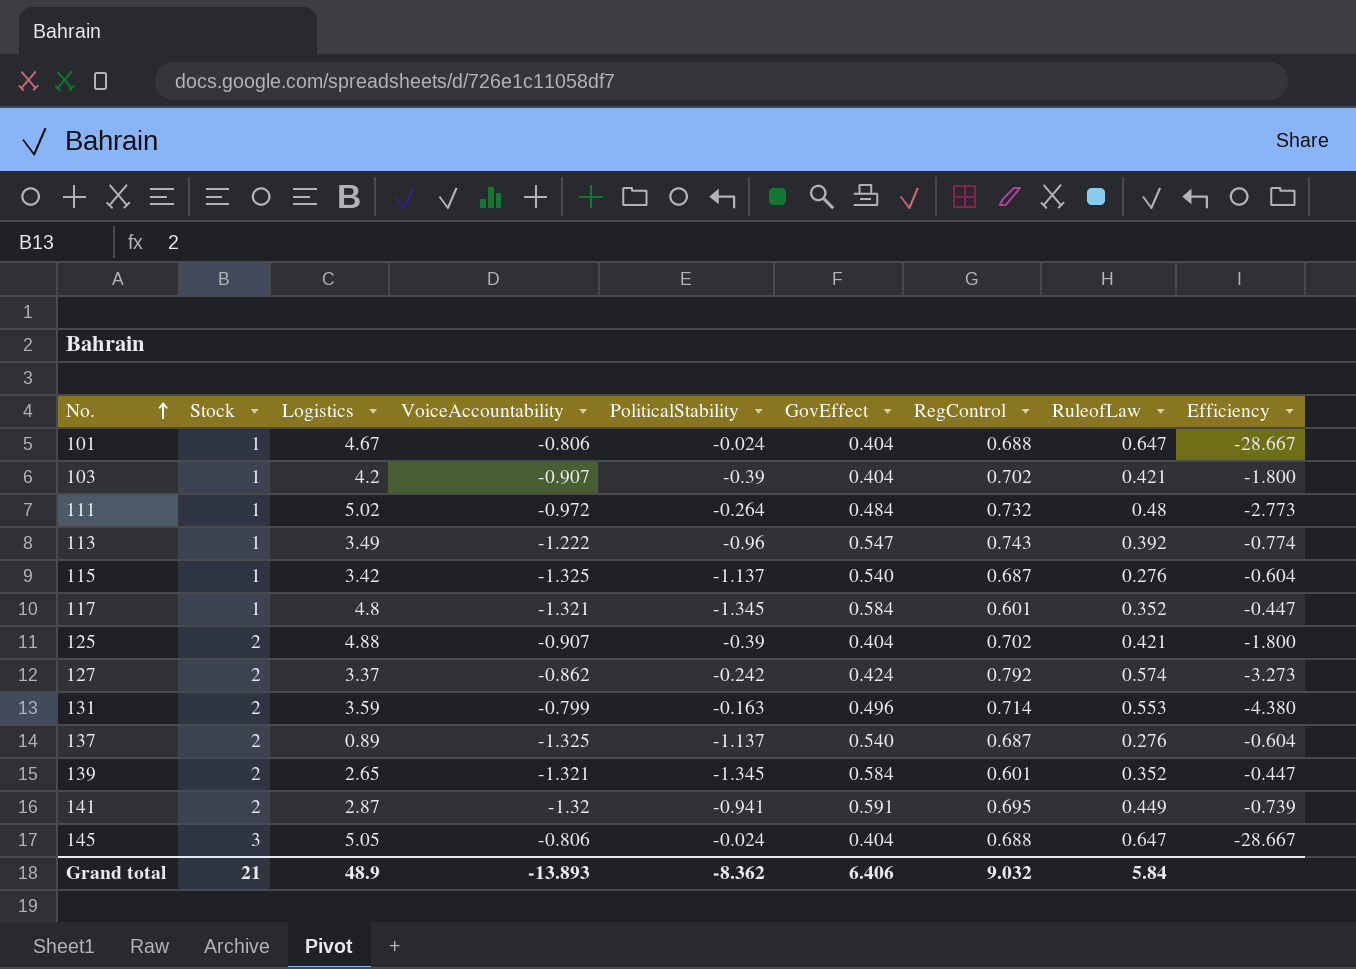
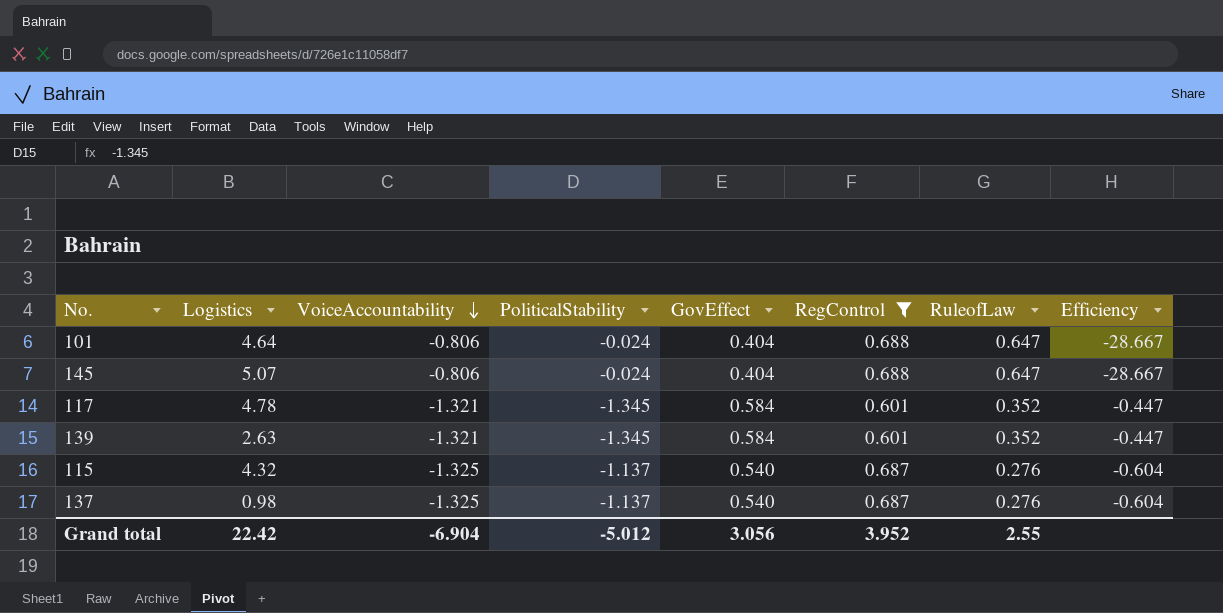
filter: none -> RegControl <= 0.688
row order: No. ascending -> VoiceAccountability descending
column Stock | position: 2 -> none
101 | Logistics: 4.67 -> 4.64
145 | Logistics: 5.05 -> 5.07
117 | Logistics: 4.8 -> 4.78
139 | Logistics: 2.65 -> 2.63
115 | Logistics: 3.42 -> 4.32
137 | Logistics: 0.89 -> 0.98
Grand total | Logistics: 48.9 -> 22.42
Grand total | VoiceAccountability: -13.893 -> -6.904
Grand total | PoliticalStability: -8.362 -> -5.012
Grand total | GovEffect: 6.406 -> 3.056
Grand total | RegControl: 9.032 -> 3.952
Grand total | RuleofLaw: 5.84 -> 2.55

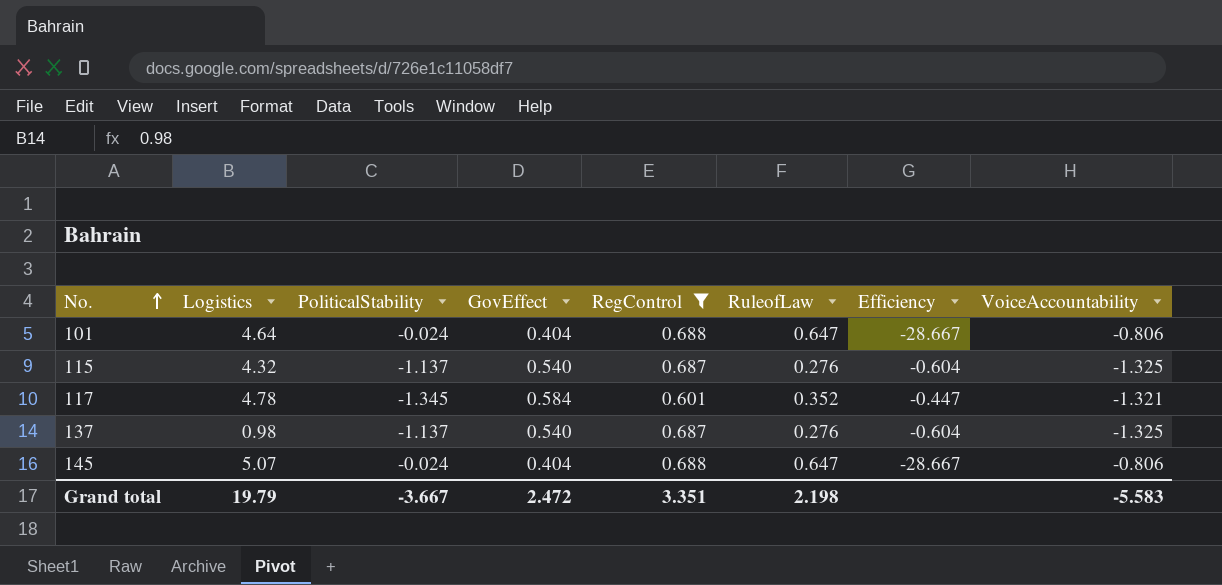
row order: VoiceAccountability descending -> No. ascending
column VoiceAccountability | position: 3 -> 8
row 139: 2.63 | -1.321 | -1.345 | 0.584 | 0.601 | 0.352 | -0.447 -> none
Grand total | Logistics: 22.42 -> 19.79
Grand total | PoliticalStability: -5.012 -> -3.667
Grand total | GovEffect: 3.056 -> 2.472
Grand total | RegControl: 3.952 -> 3.351
Grand total | RuleofLaw: 2.55 -> 2.198
Grand total | VoiceAccountability: -6.904 -> -5.583

